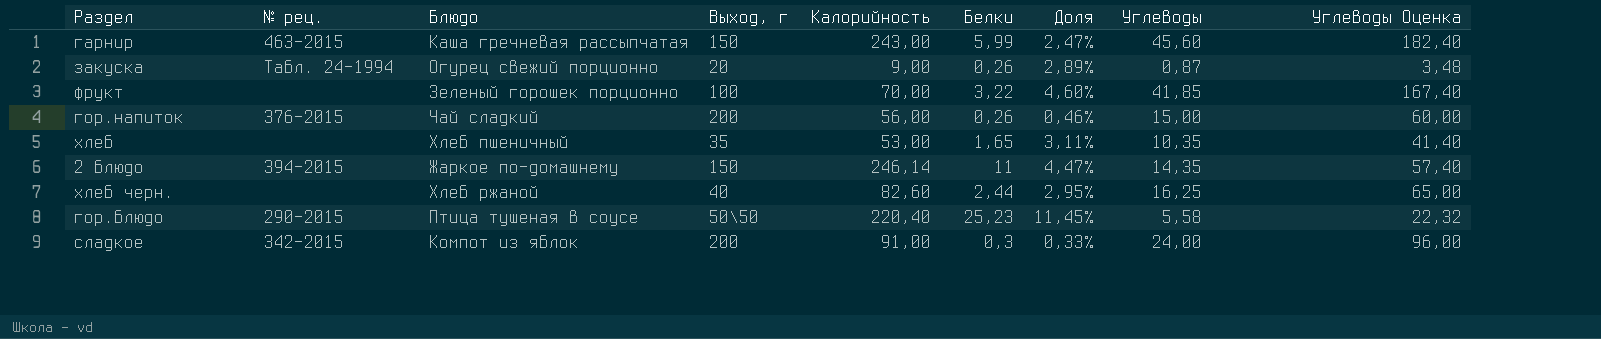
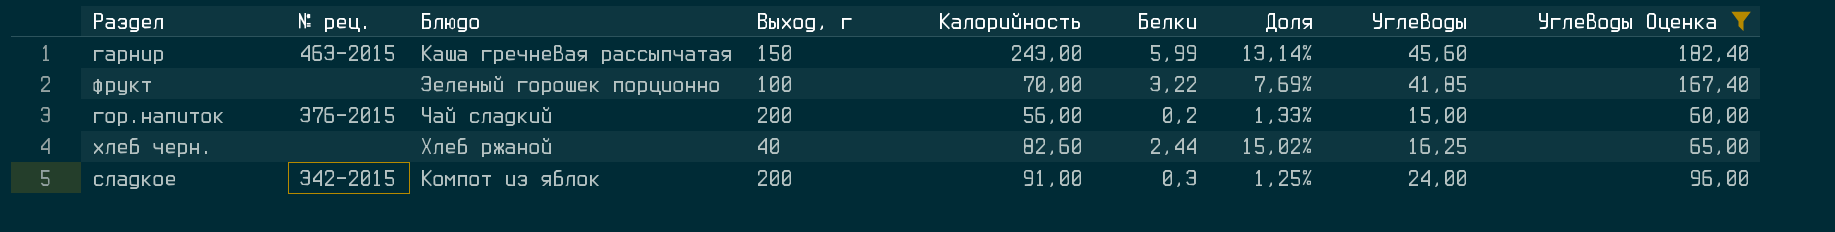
filter: none -> Углеводы Оценка >= 60,00
column Доля | formula: [Белки] / [Калорийность] -> [Белки] / [Углеводы]
гор.напиток | Белки: 0,26 -> 0,2

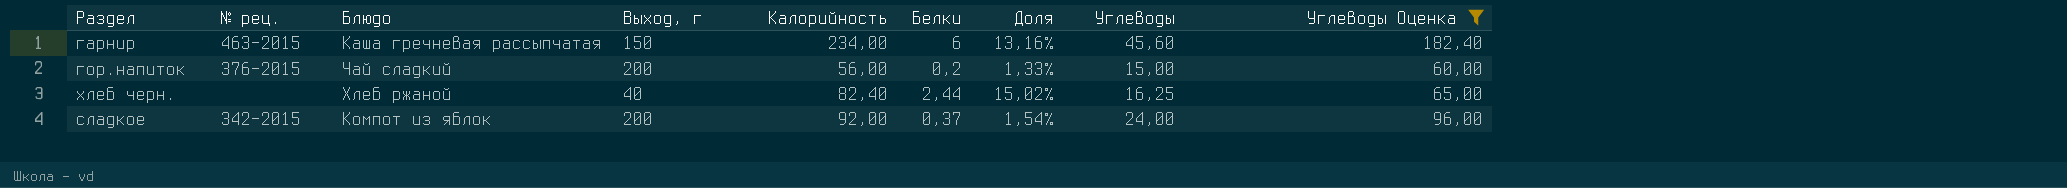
row фрукт: none | Зеленый горошек порционно | 100 | 70,00 | 3,22 | 7,69% | 41,85 | 167,40 -> none
гарнир | Калорийность: 243,00 -> 234,00
гарнир | Белки: 5,99 -> 6
гарнир | Доля: 13,14% -> 13,16%
хлеб черн. | Калорийность: 82,60 -> 82,40
сладкое | Калорийность: 91,00 -> 92,00
сладкое | Белки: 0,3 -> 0,37
сладкое | Доля: 1,25% -> 1,54%

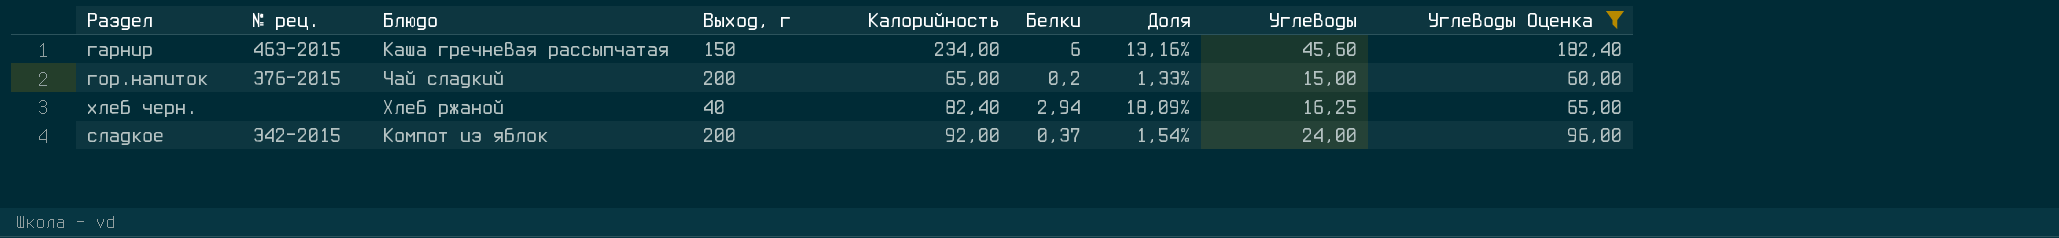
гор.напиток | Калорийность: 56,00 -> 65,00
хлеб черн. | Белки: 2,44 -> 2,94
хлеб черн. | Доля: 15,02% -> 18,09%

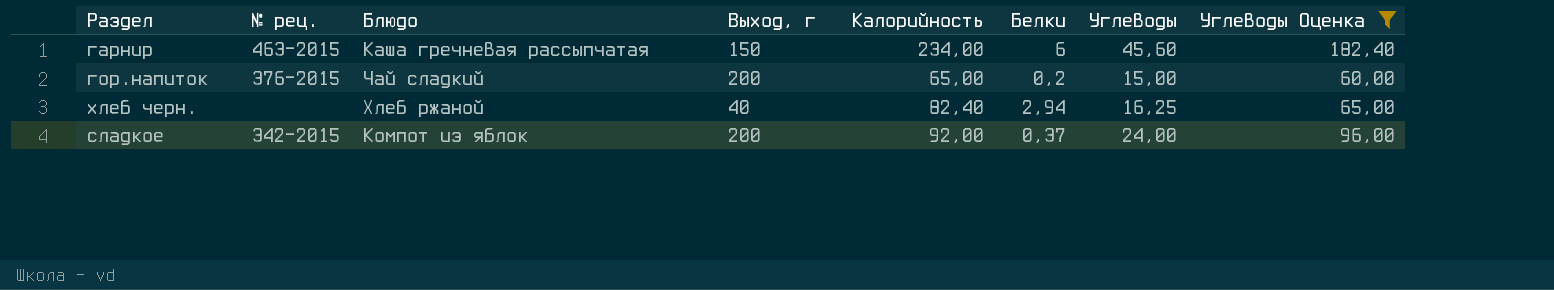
column Доля | formula: [Белки] / [Углеводы] -> none

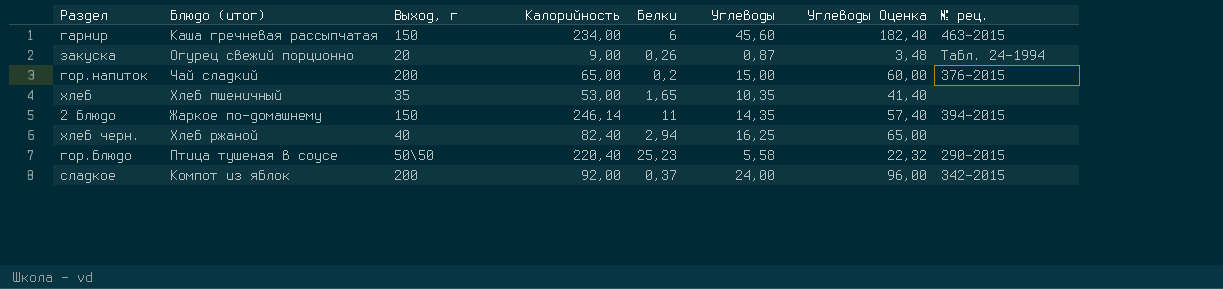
filter: Углеводы Оценка >= 60,00 -> none
column name: Блюдо -> Блюдо (итог)
column № рец. | position: 2 -> 8

